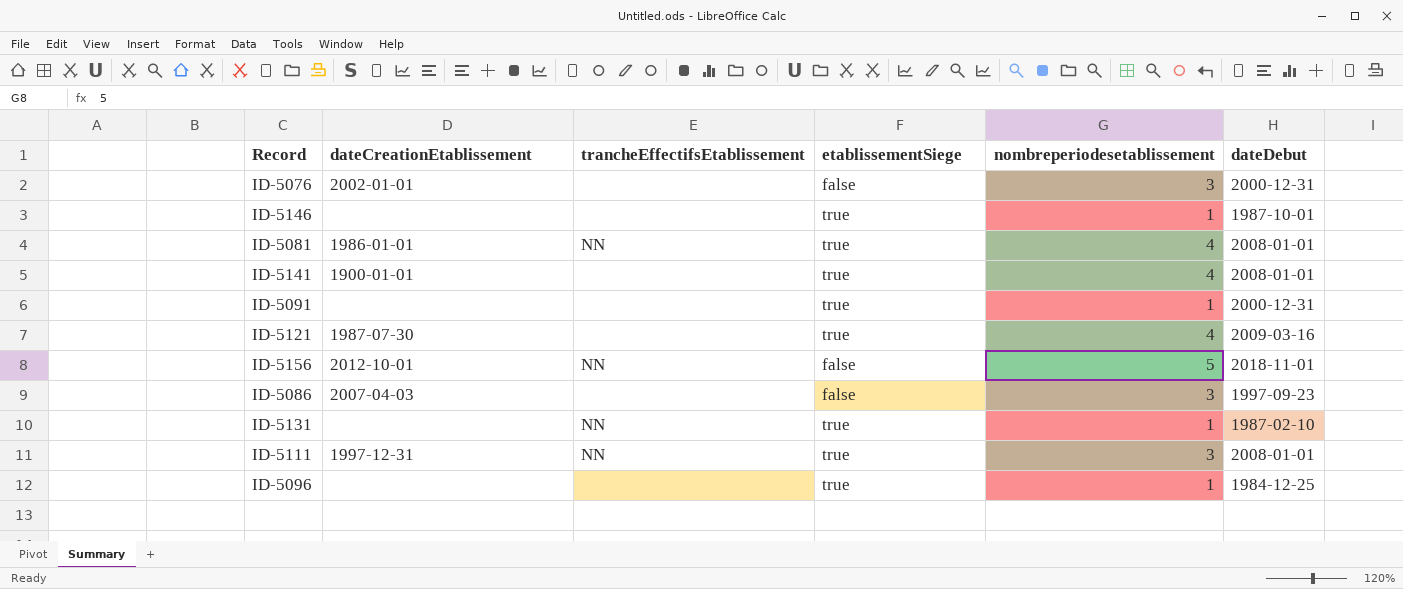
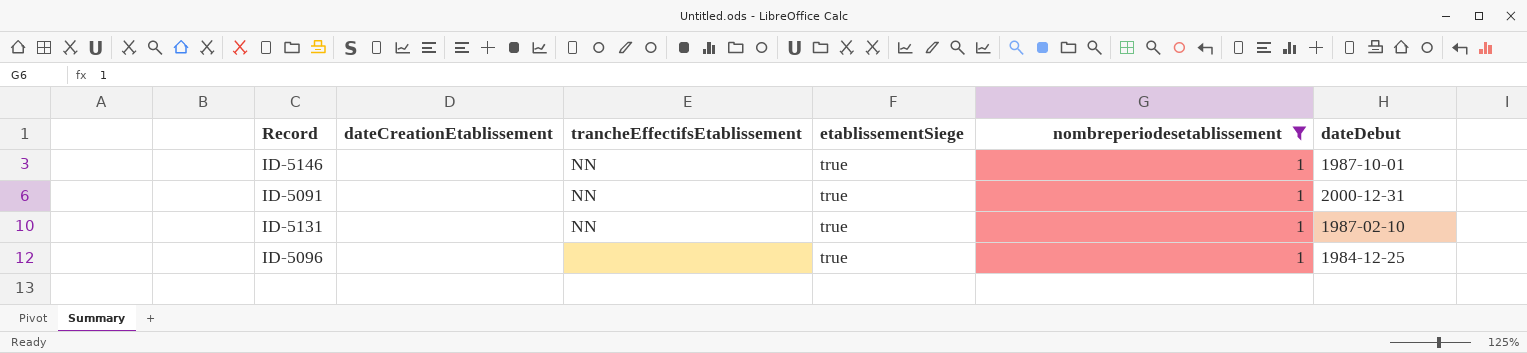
filter: none -> nombreperiodesetablissement = 1
ID-5146 | trancheEffectifsEtablissement: none -> NN
ID-5091 | trancheEffectifsEtablissement: none -> NN

